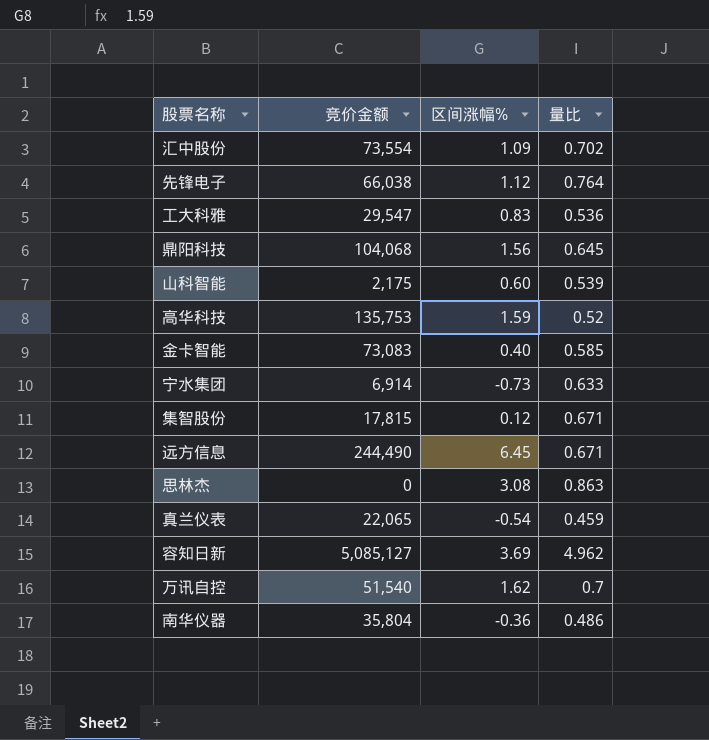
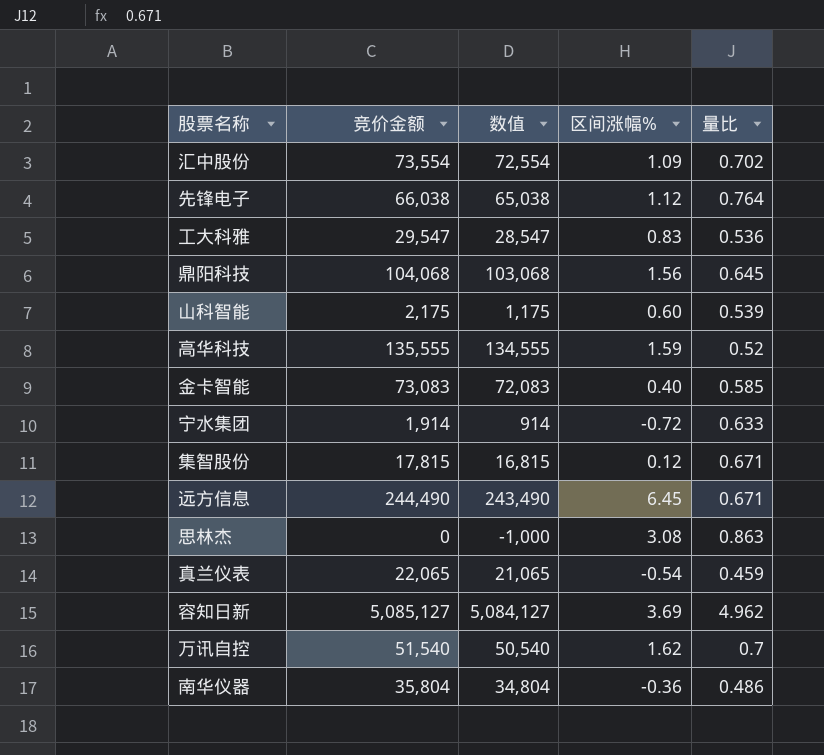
column 数值 | formula: none -> [竞价金额] - 1000
高华科技 | 竞价金额: 135,753 -> 135,555
宁水集团 | 竞价金额: 6,914 -> 1,914
宁水集团 | 区间涨幅%: -0.73 -> -0.72

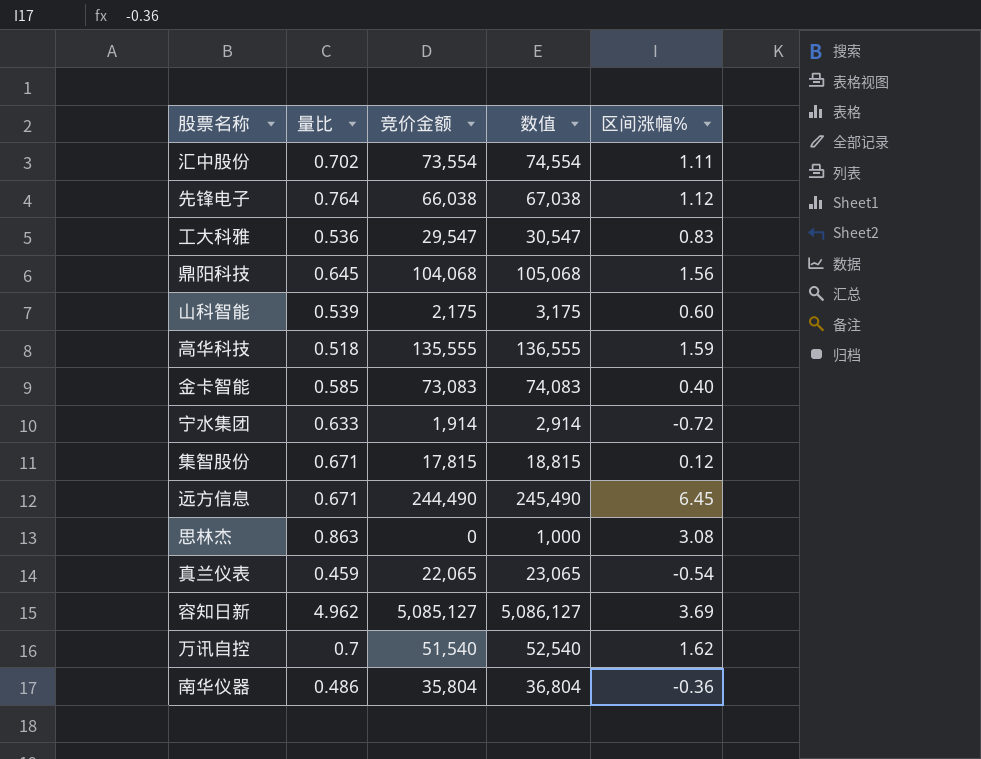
column 量比 | position: 5 -> 2
column 数值 | formula: [竞价金额] - 1000 -> [竞价金额] + 1000
汇中股份 | 区间涨幅%: 1.09 -> 1.11
高华科技 | 量比: 0.52 -> 0.518

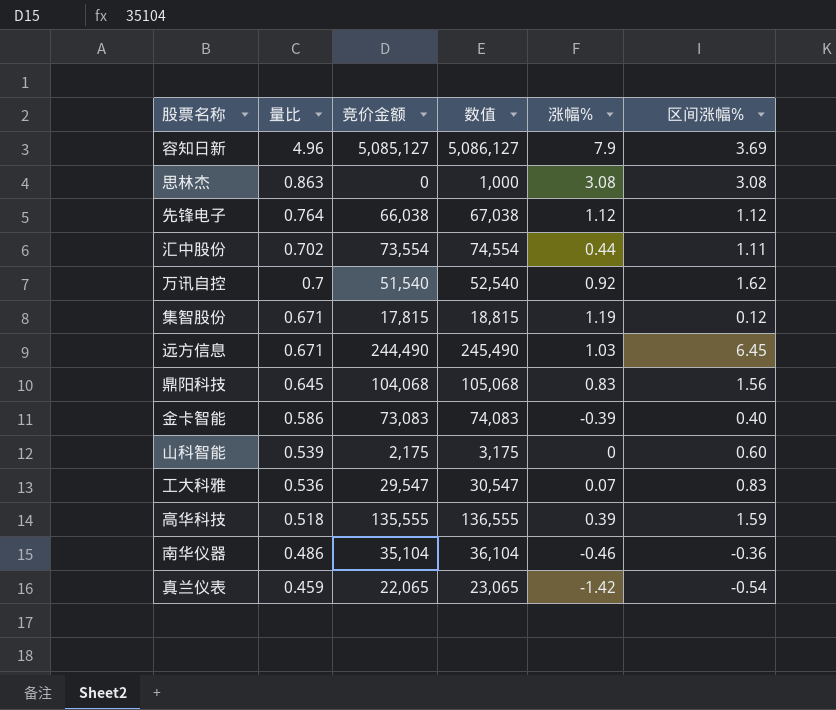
row order: none -> 量比 descending
column 涨幅% | position: none -> 5
row 宁水集团: 0.633 | 1,914 | 2,914 | -0.72 -> none
容知日新 | 量比: 4.962 -> 4.96
金卡智能 | 量比: 0.585 -> 0.586
南华仪器 | 竞价金额: 35,804 -> 35,104
南华仪器 | 数值: 36,804 -> 36,104

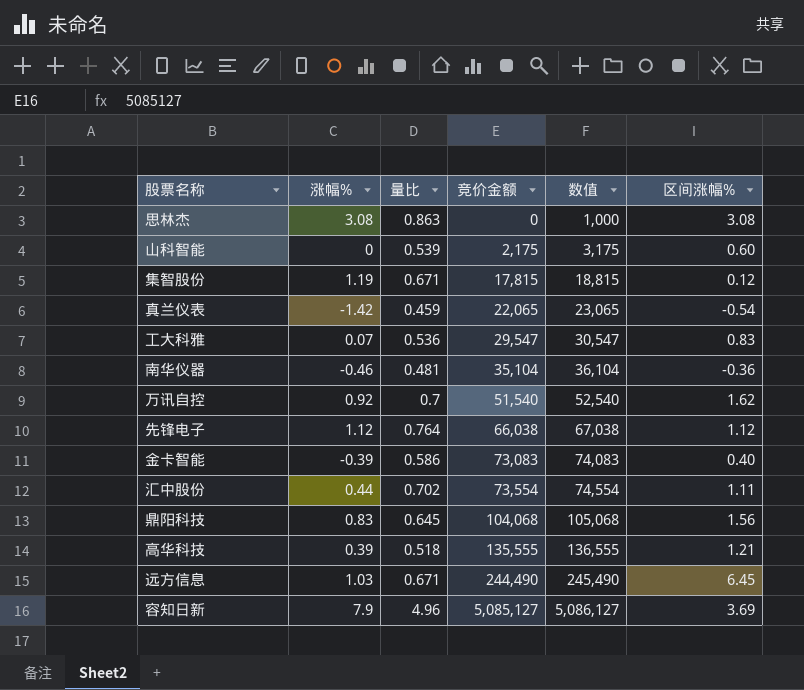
row order: 量比 descending -> 竞价金额 ascending
column 涨幅% | position: 5 -> 2
南华仪器 | 量比: 0.486 -> 0.481
高华科技 | 区间涨幅%: 1.59 -> 1.21

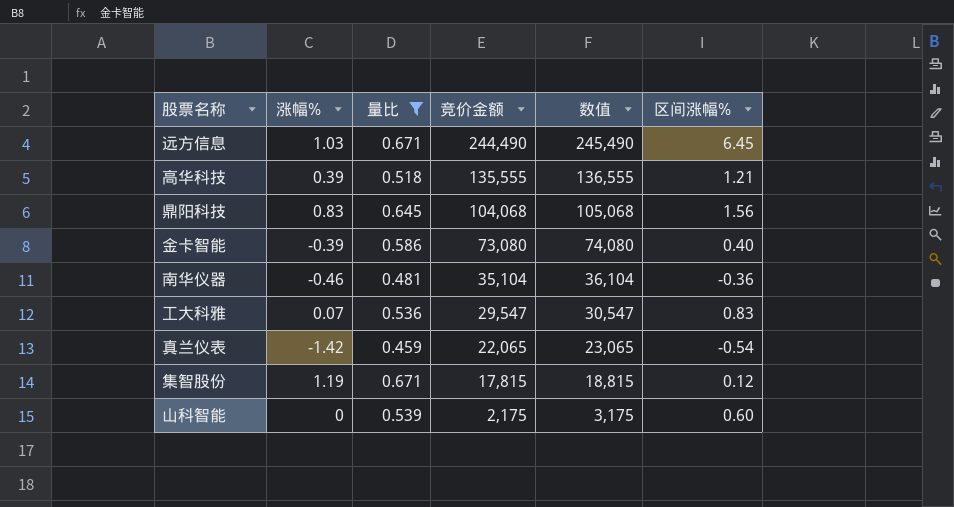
filter: none -> 量比 <= 0.671
row order: 竞价金额 ascending -> 竞价金额 descending
金卡智能 | 竞价金额: 73,083 -> 73,080
金卡智能 | 数值: 74,083 -> 74,080

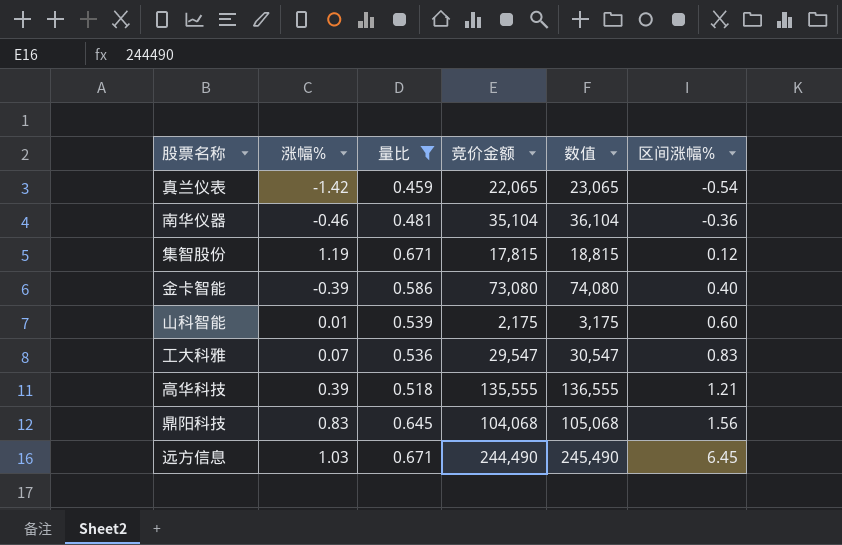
row order: 竞价金额 descending -> 区间涨幅% ascending
山科智能 | 涨幅%: 0 -> 0.01

